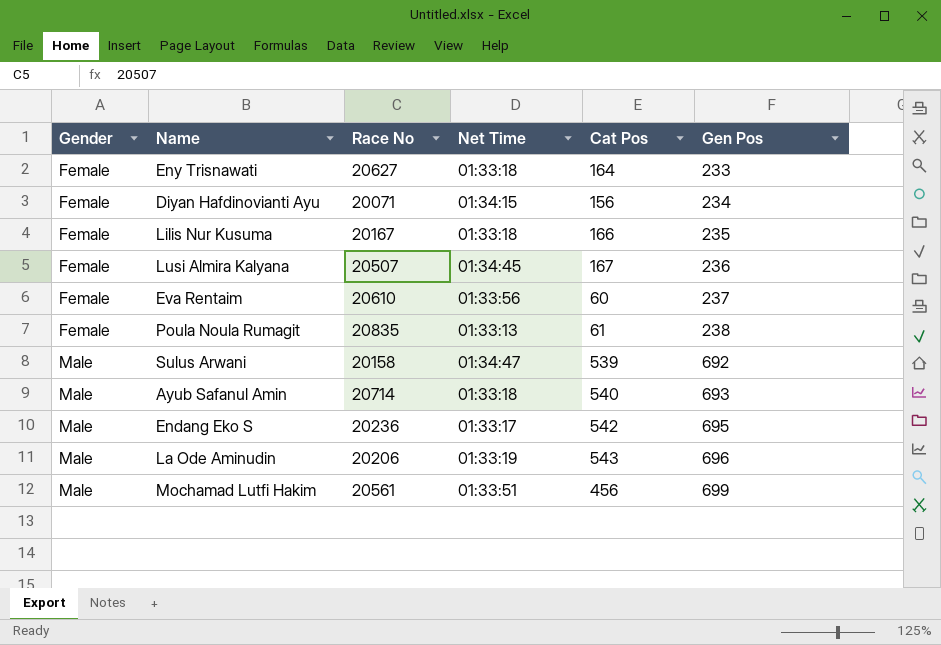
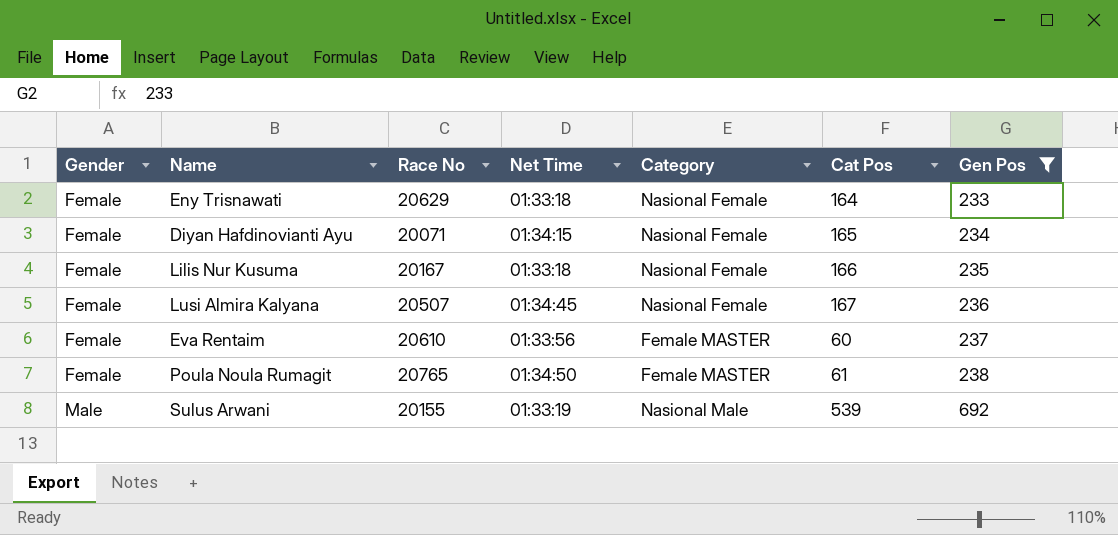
filter: none -> Gen Pos <= 692
column Category | position: none -> 5
Eny Trisnawati | Race No: 20627 -> 20629
Diyan Hafdinovianti Ayu | Cat Pos: 156 -> 165
Poula Noula Rumagit | Race No: 20835 -> 20765
Poula Noula Rumagit | Net Time: 01:33:13 -> 01:34:50
Sulus Arwani | Race No: 20158 -> 20155
Sulus Arwani | Net Time: 01:34:47 -> 01:33:19

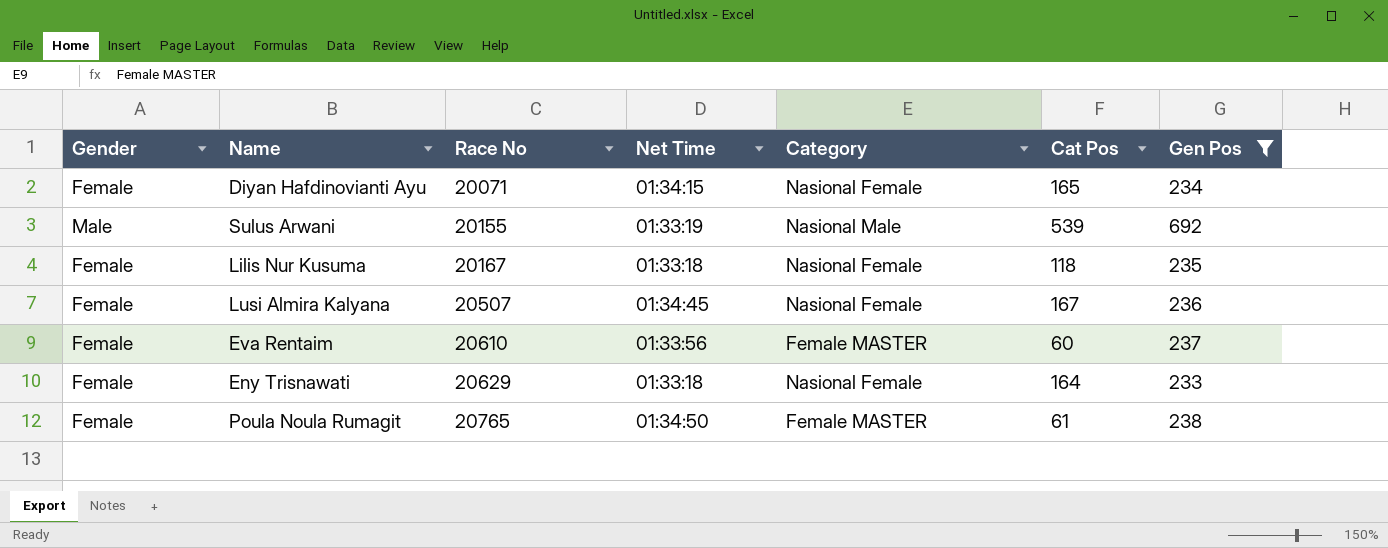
row order: Gender ascending -> Race No ascending
Lilis Nur Kusuma | Cat Pos: 166 -> 118

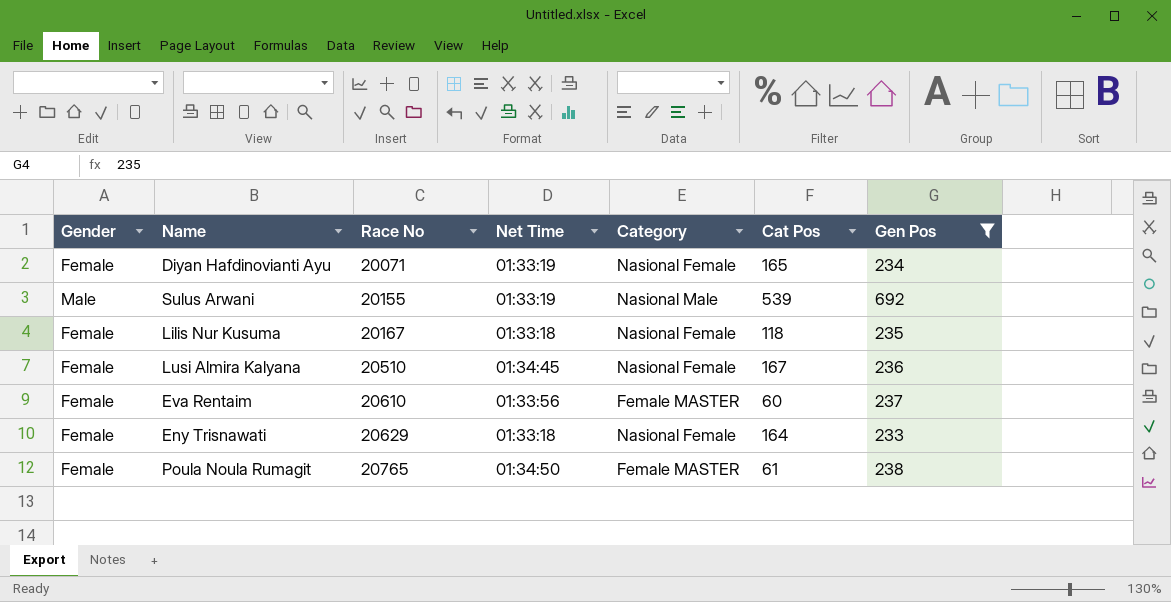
Diyan Hafdinovianti Ayu | Net Time: 01:34:15 -> 01:33:19
Lusi Almira Kalyana | Race No: 20507 -> 20510

